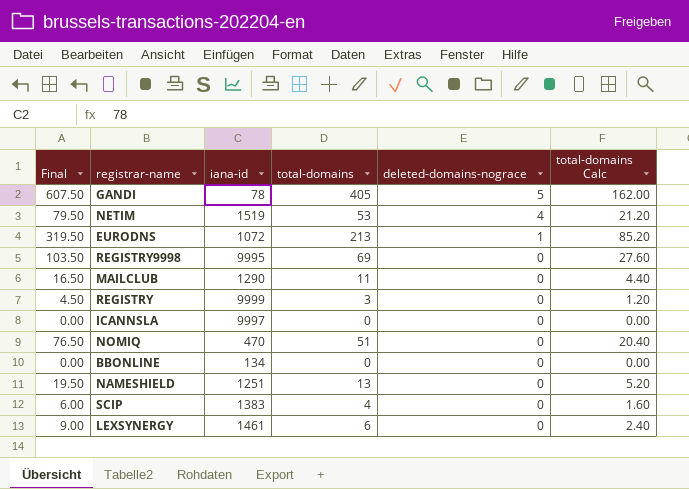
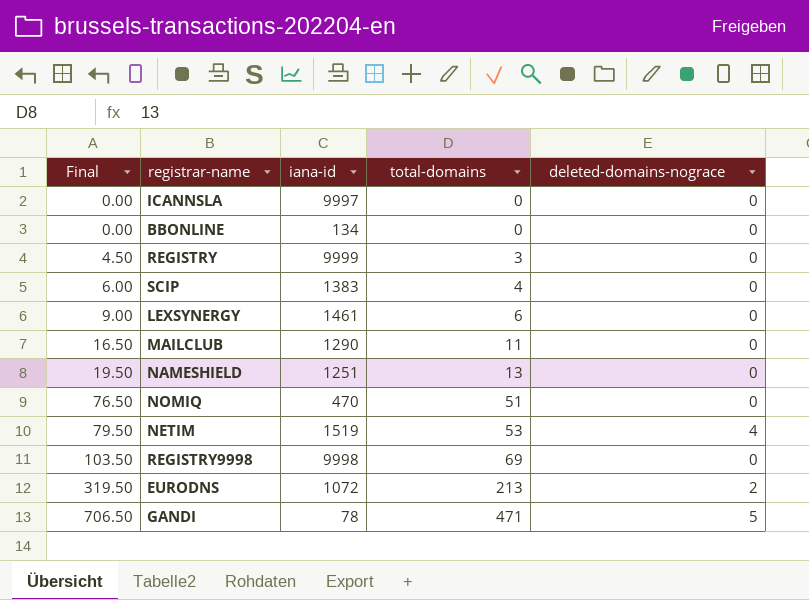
row order: deleted-domains-nograce descending -> Final ascending
column total-domains Calc | formula: [total-domains] * 0.4 -> none
REGISTRY9998 | iana-id: 9995 -> 9998
EURODNS | deleted-domains-nograce: 1 -> 2
GANDI | Final: 607.50 -> 706.50
GANDI | total-domains: 405 -> 471

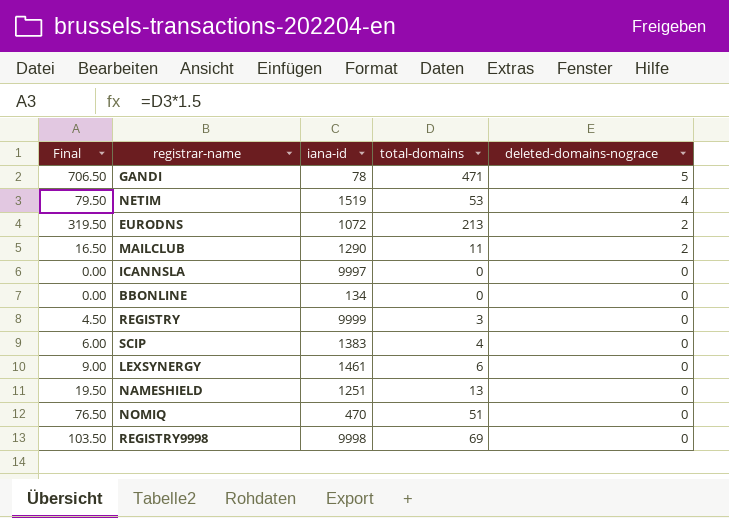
row order: Final ascending -> deleted-domains-nograce descending
MAILCLUB | deleted-domains-nograce: 0 -> 2

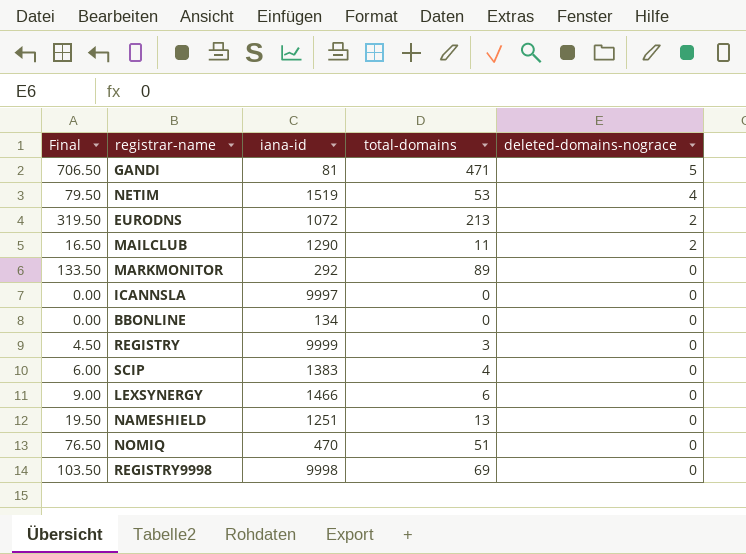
GANDI | iana-id: 78 -> 81
row MARKMONITOR: none -> 133.50 | 292 | 89 | 0
LEXSYNERGY | iana-id: 1461 -> 1466

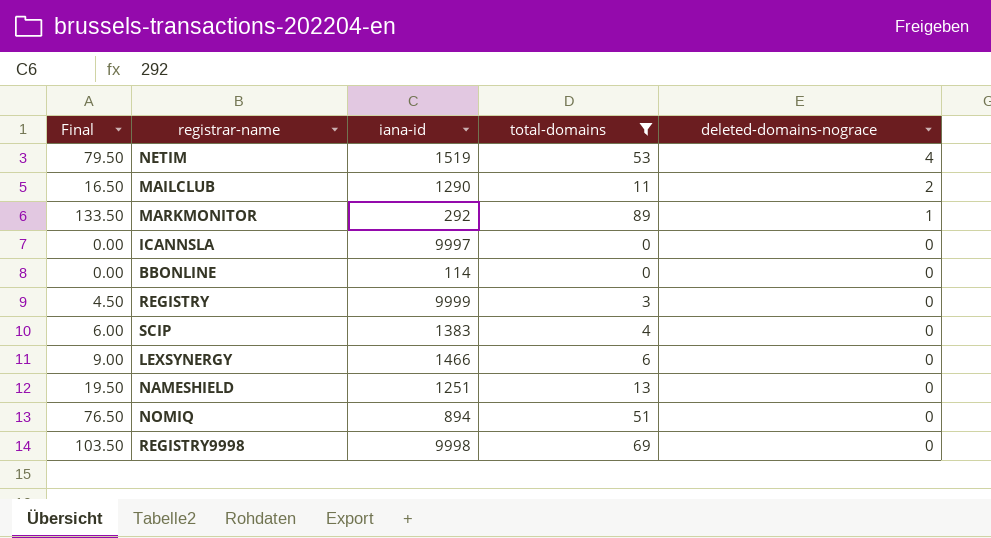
filter: none -> total-domains <= 89
MARKMONITOR | deleted-domains-nograce: 0 -> 1
BBONLINE | iana-id: 134 -> 114
NOMIQ | iana-id: 470 -> 894

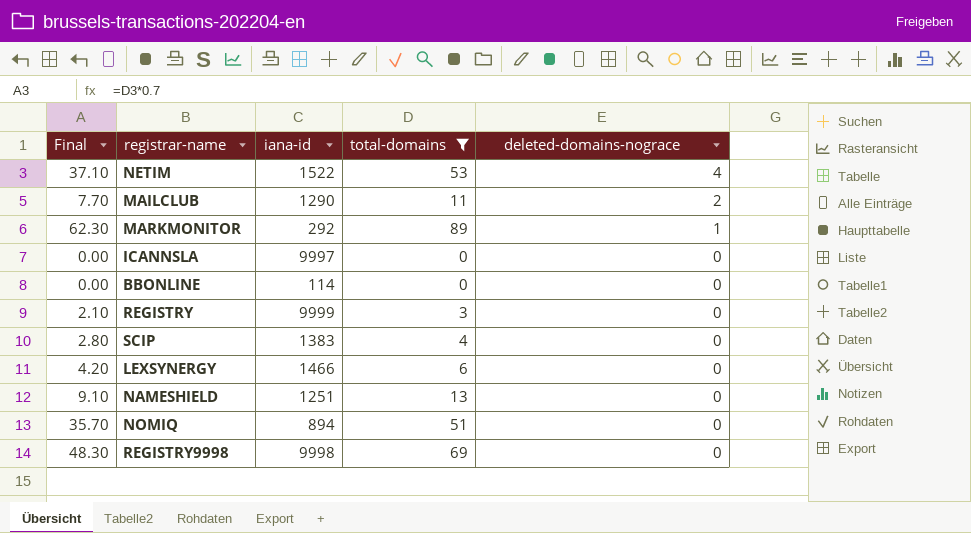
column Final | formula: [total-domains] * 1.5 -> [total-domains] * 0.7
NETIM | iana-id: 1519 -> 1522

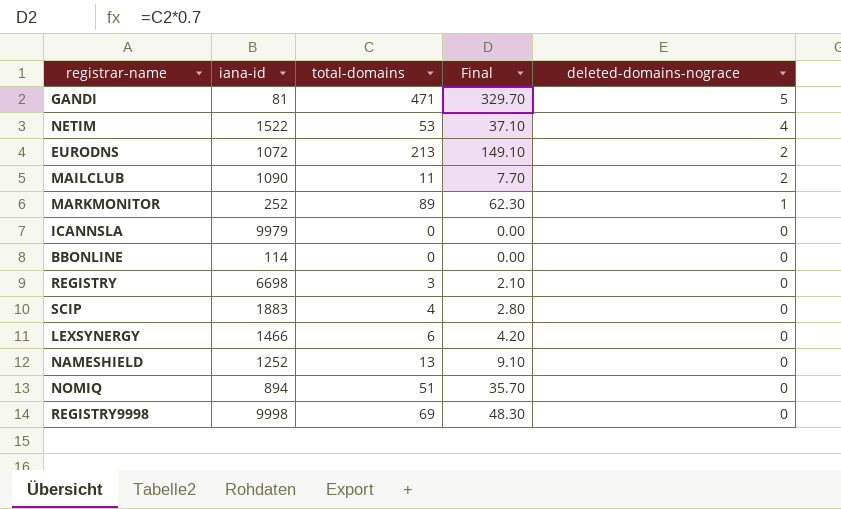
filter: total-domains <= 89 -> none
column Final | position: 1 -> 4
MAILCLUB | iana-id: 1290 -> 1090
MARKMONITOR | iana-id: 292 -> 252
ICANNSLA | iana-id: 9997 -> 9979
REGISTRY | iana-id: 9999 -> 6698
SCIP | iana-id: 1383 -> 1883
NAMESHIELD | iana-id: 1251 -> 1252

